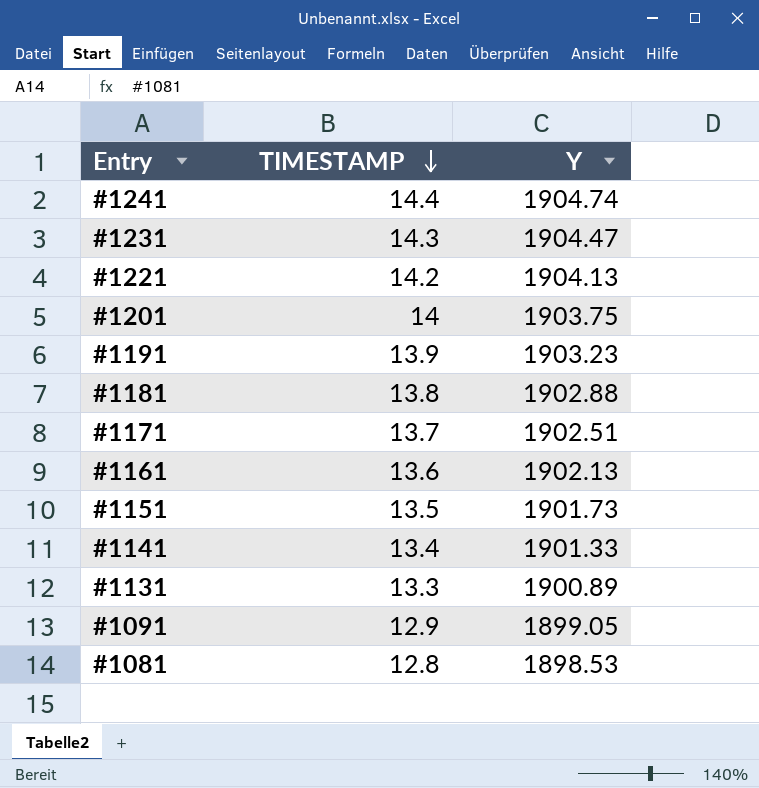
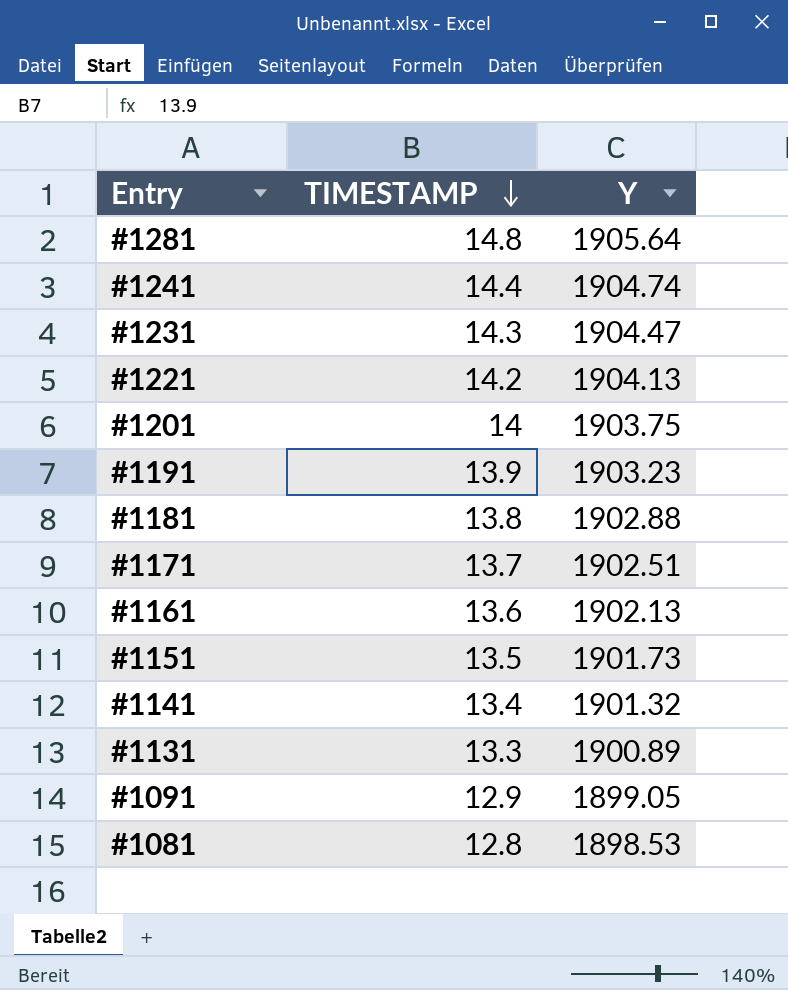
row #1281: none -> 14.8 | 1905.64
#1141 | Y: 1901.33 -> 1901.32

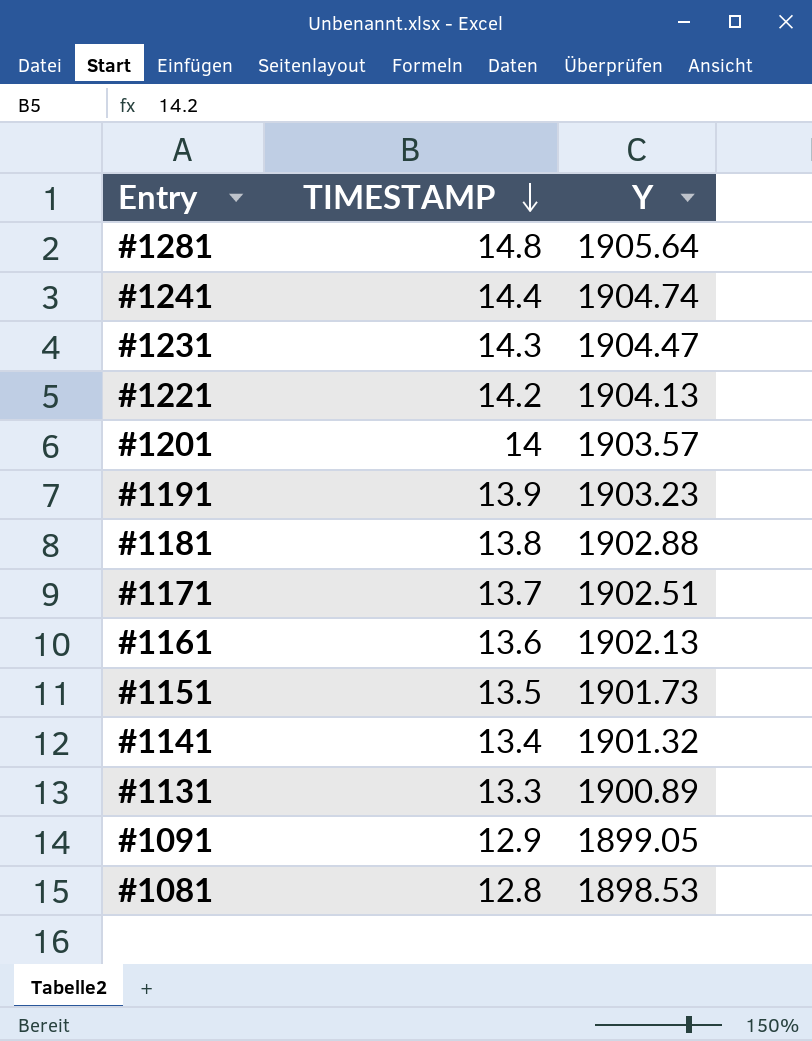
#1201 | Y: 1903.75 -> 1903.57

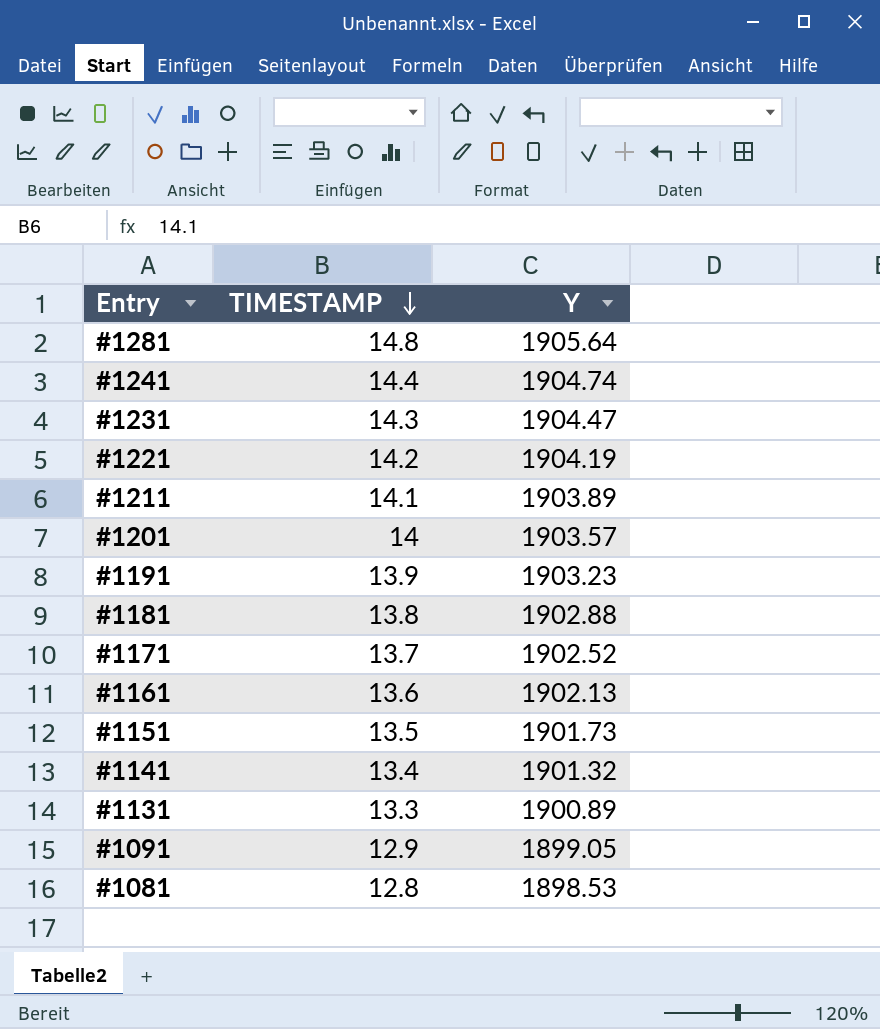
#1221 | Y: 1904.13 -> 1904.19
row #1211: none -> 14.1 | 1903.89
#1171 | Y: 1902.51 -> 1902.52

